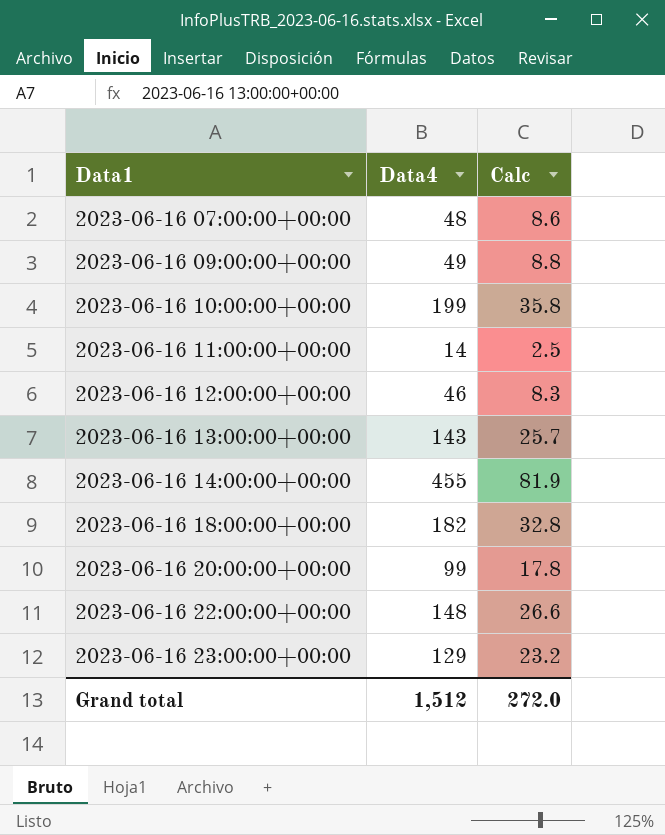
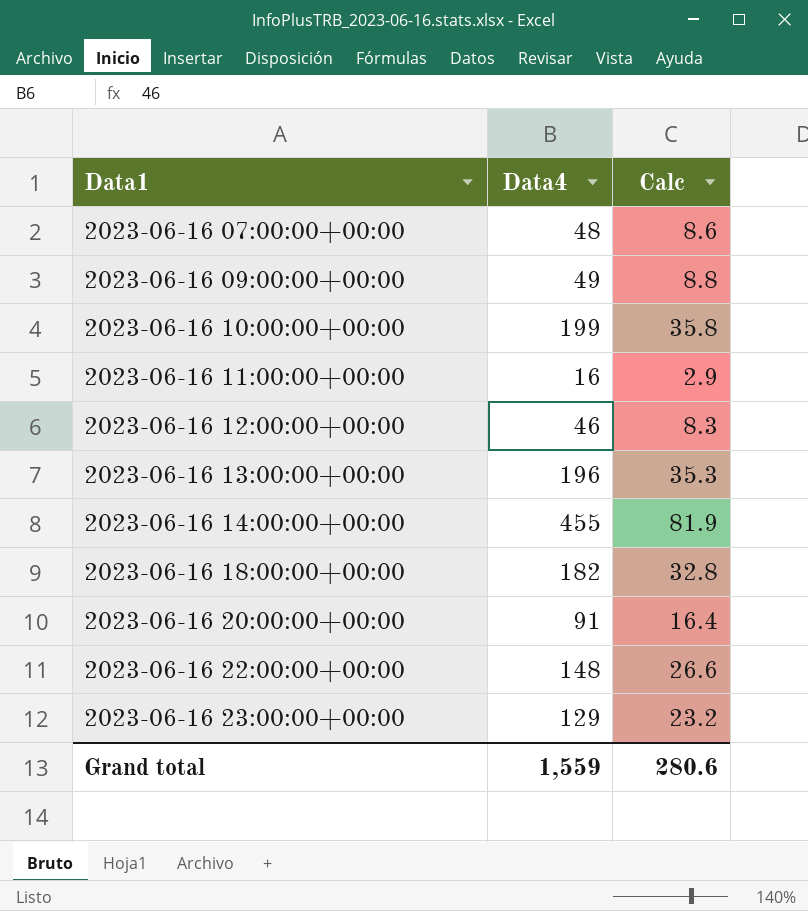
2023-06-16 11:00:00+00:00 | Data4: 14 -> 16
2023-06-16 11:00:00+00:00 | Calc: 2.5 -> 2.9
2023-06-16 13:00:00+00:00 | Data4: 143 -> 196
2023-06-16 13:00:00+00:00 | Calc: 25.7 -> 35.3
2023-06-16 20:00:00+00:00 | Data4: 99 -> 91
2023-06-16 20:00:00+00:00 | Calc: 17.8 -> 16.4
Grand total | Data4: 1,512 -> 1,559
Grand total | Calc: 272.0 -> 280.6

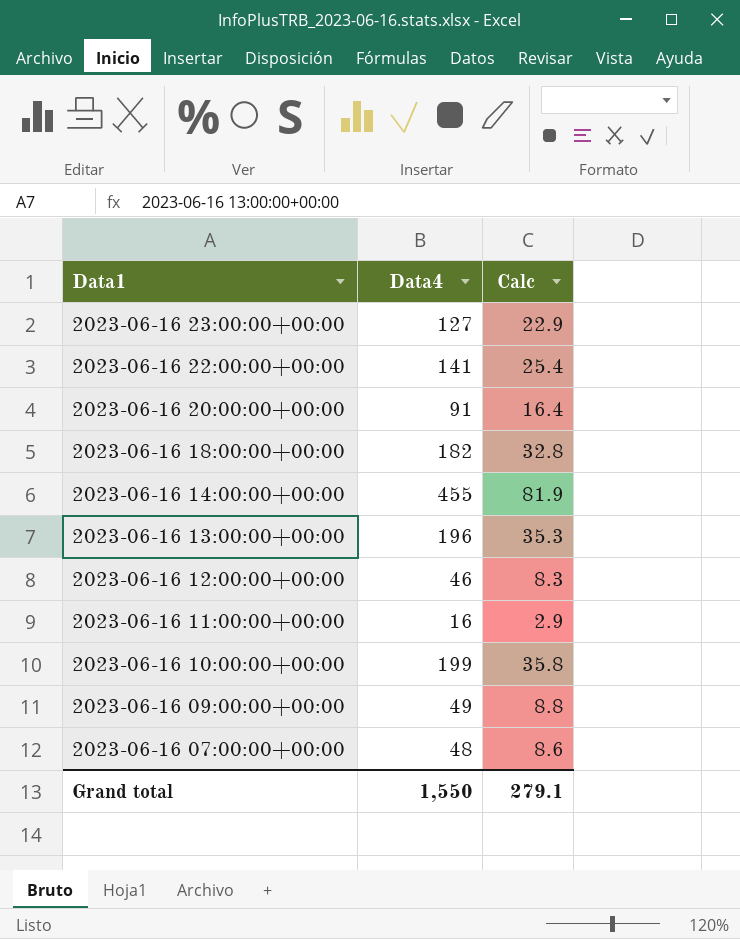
row order: Data1 ascending -> Data1 descending
2023-06-16 23:00:00+00:00 | Data4: 129 -> 127
2023-06-16 23:00:00+00:00 | Calc: 23.2 -> 22.9
2023-06-16 22:00:00+00:00 | Data4: 148 -> 141
2023-06-16 22:00:00+00:00 | Calc: 26.6 -> 25.4
Grand total | Data4: 1,559 -> 1,550
Grand total | Calc: 280.6 -> 279.1

